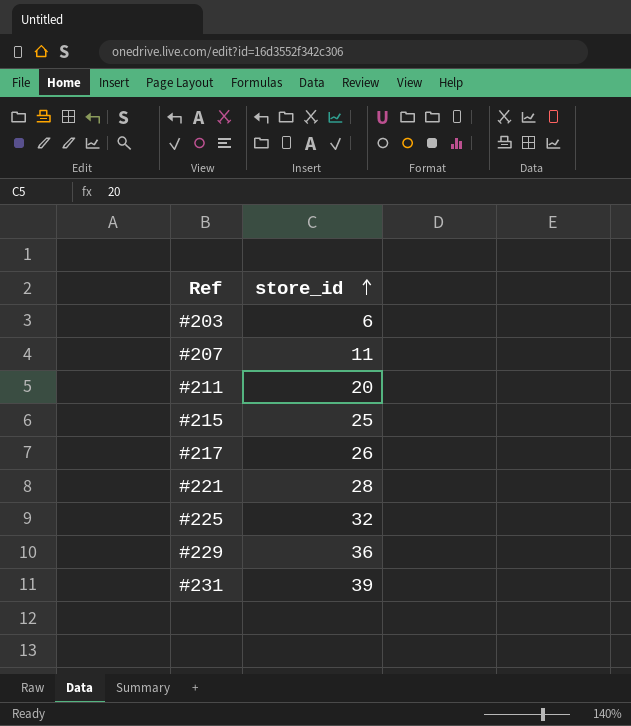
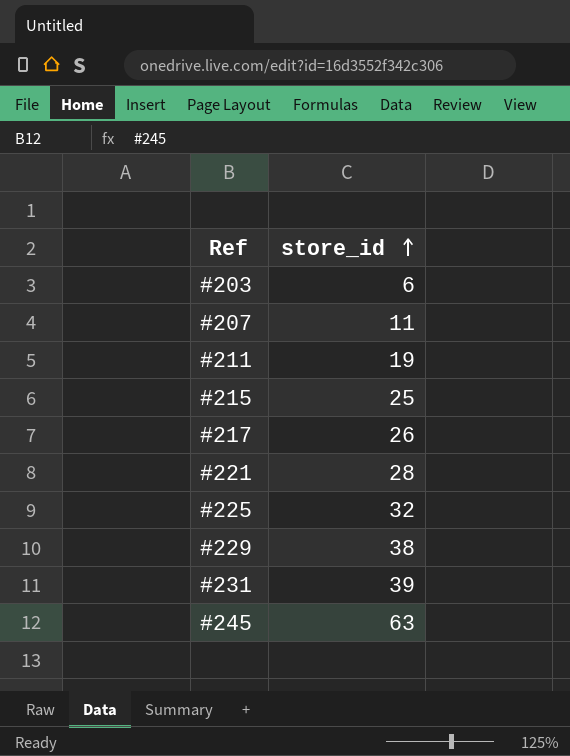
#211 | store_id: 20 -> 19
#229 | store_id: 36 -> 38
row #245: none -> 63

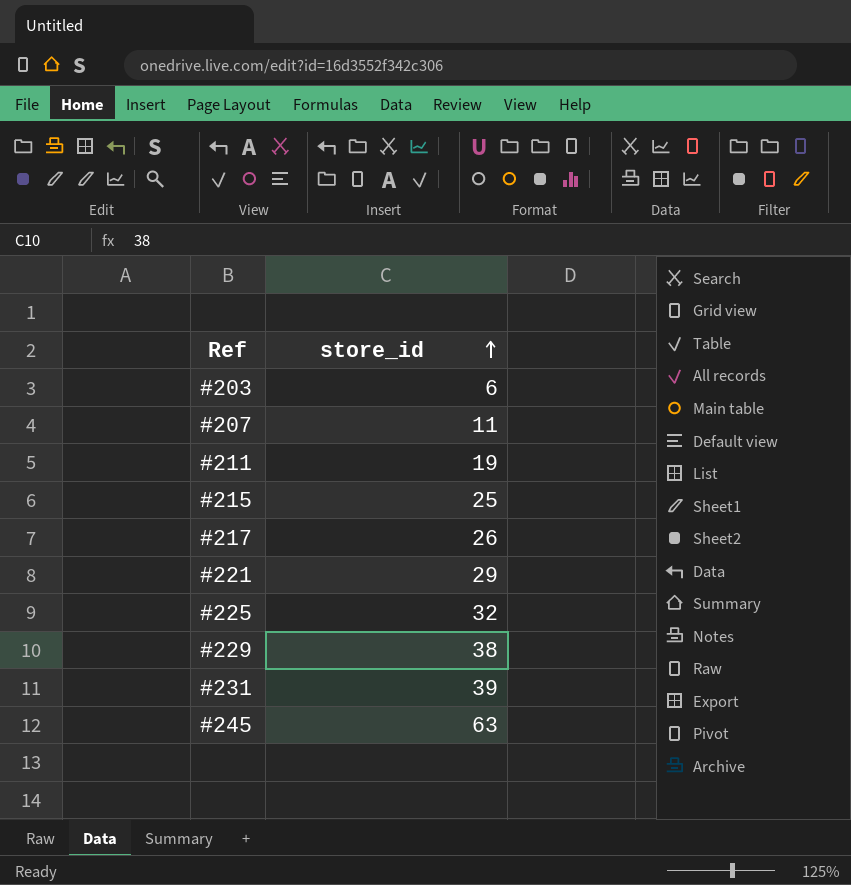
#221 | store_id: 28 -> 29

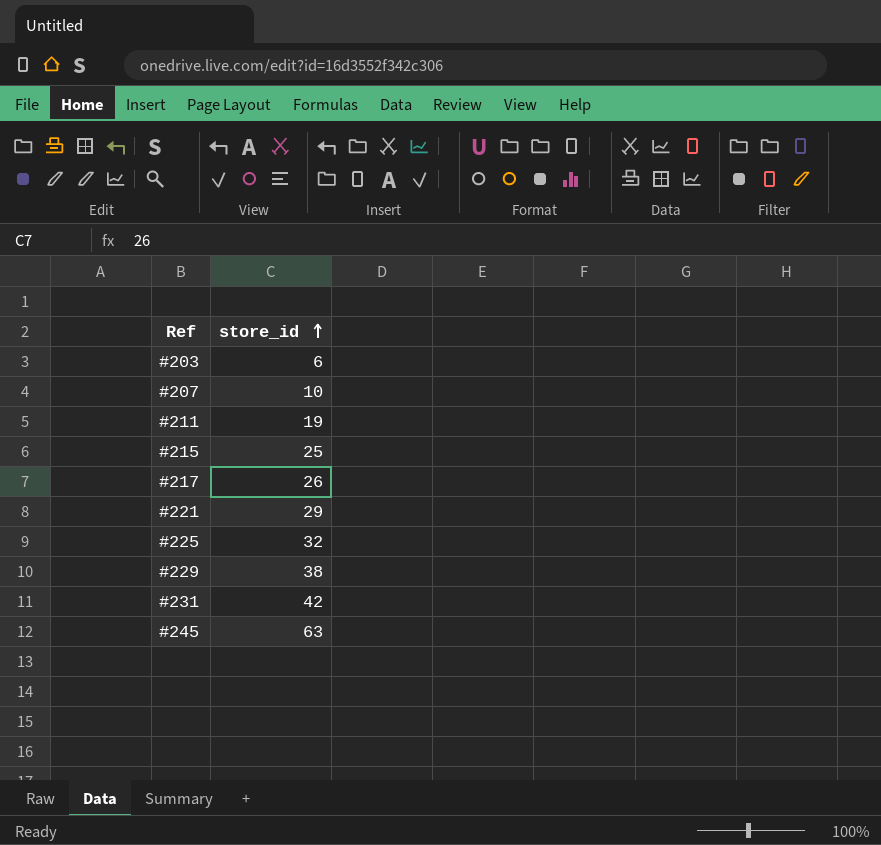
#207 | store_id: 11 -> 10
#231 | store_id: 39 -> 42

